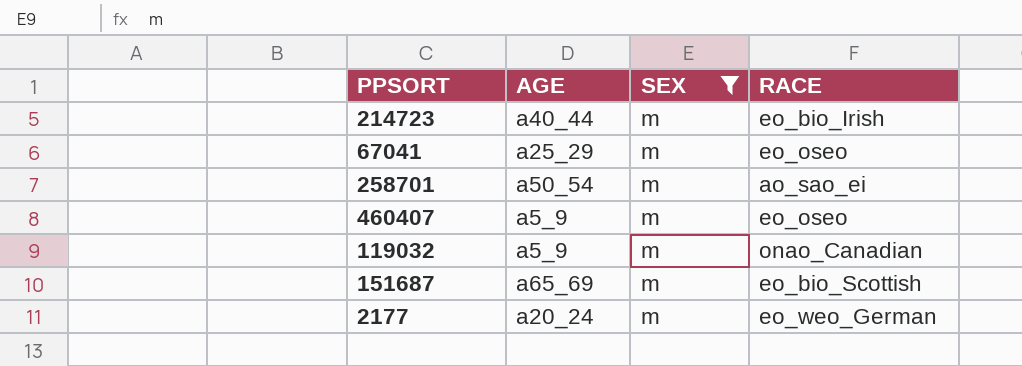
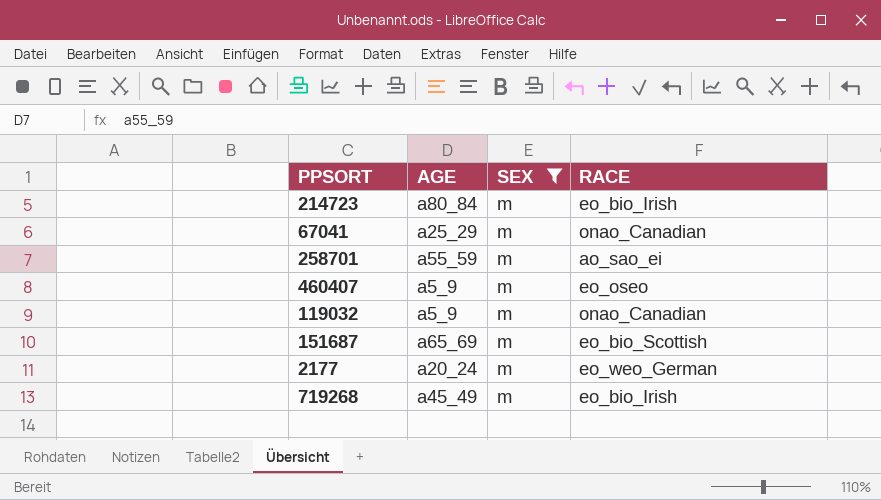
214723 | AGE: a40_44 -> a80_84
67041 | RACE: eo_oseo -> onao_Canadian
258701 | AGE: a50_54 -> a55_59
row 719268: none -> a45_49 | m | eo_bio_Irish

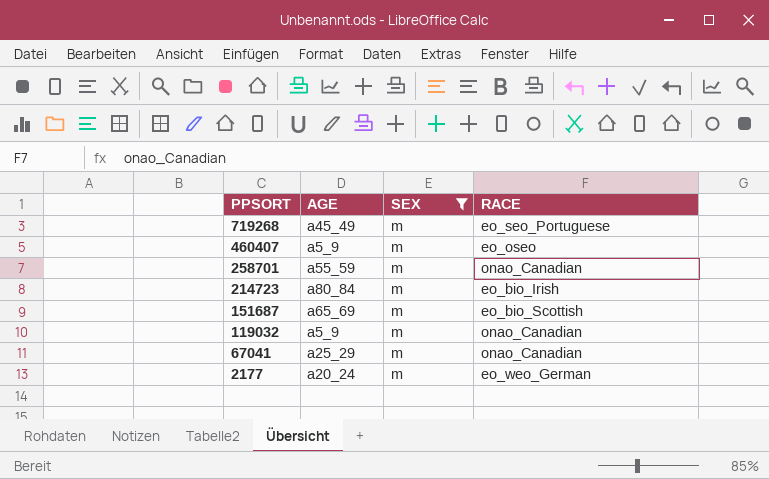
row order: none -> PPSORT descending
719268 | RACE: eo_bio_Irish -> eo_seo_Portuguese
258701 | RACE: ao_sao_ei -> onao_Canadian

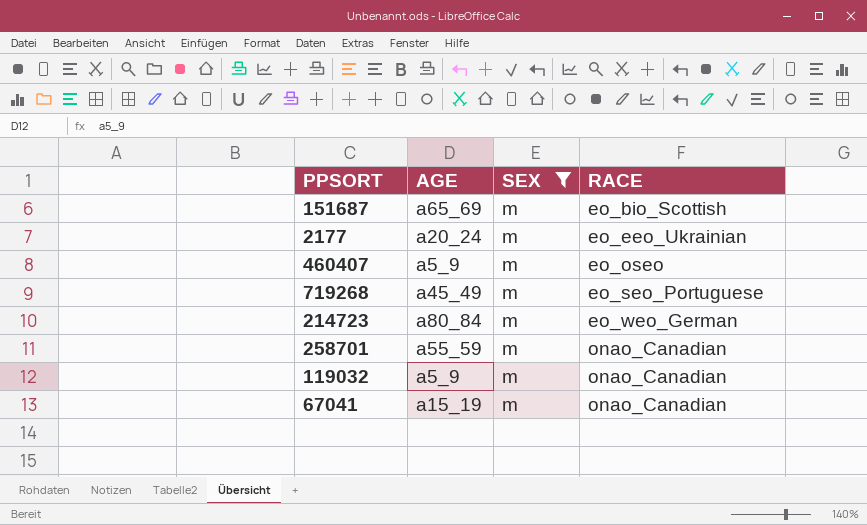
row order: PPSORT descending -> RACE ascending
2177 | RACE: eo_weo_German -> eo_eeo_Ukrainian
214723 | RACE: eo_bio_Irish -> eo_weo_German
67041 | AGE: a25_29 -> a15_19

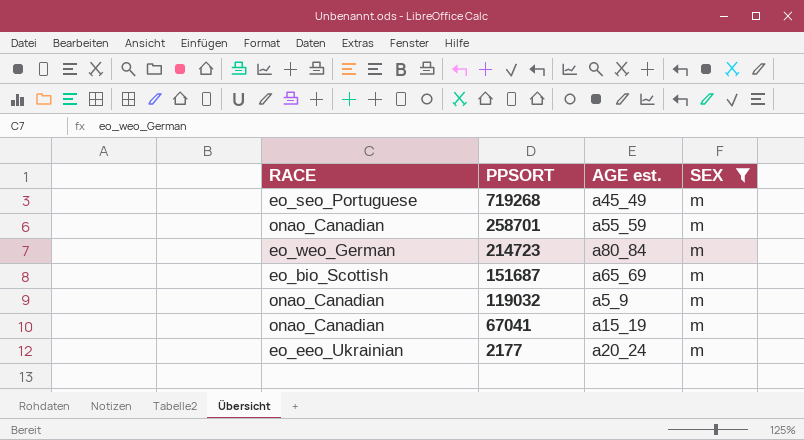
row order: RACE ascending -> PPSORT descending
column RACE | position: 4 -> 1
column name: AGE -> AGE est.
row 460407: a5_9 | m | eo_oseo -> none

